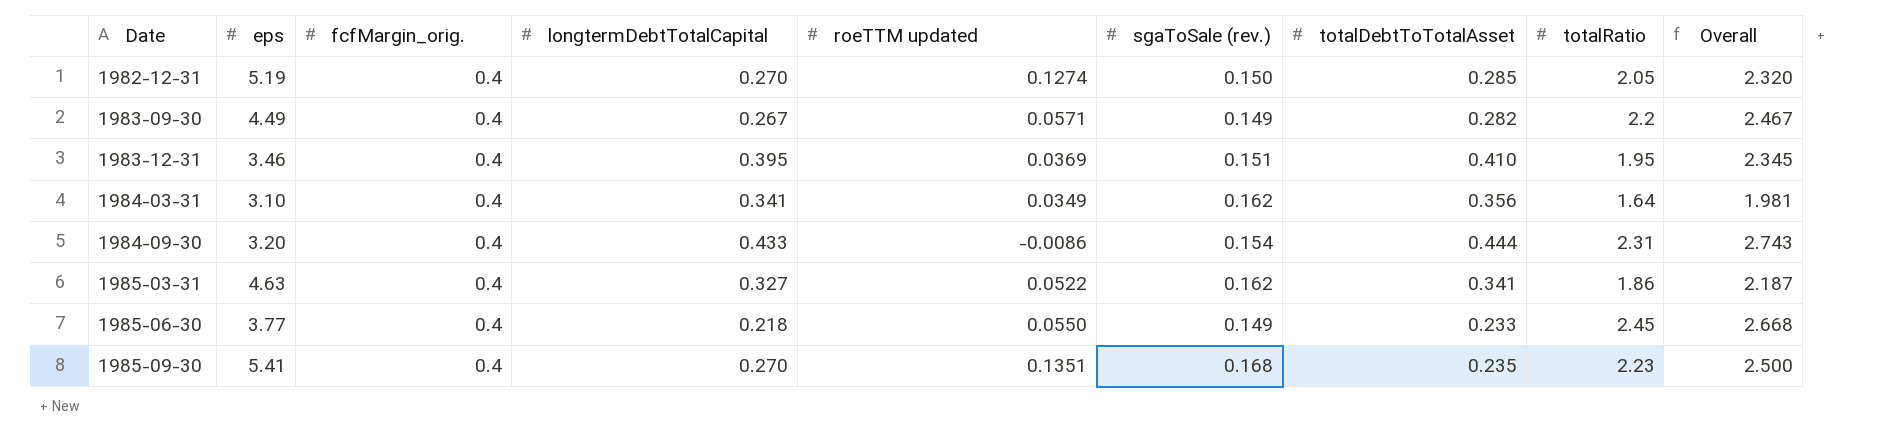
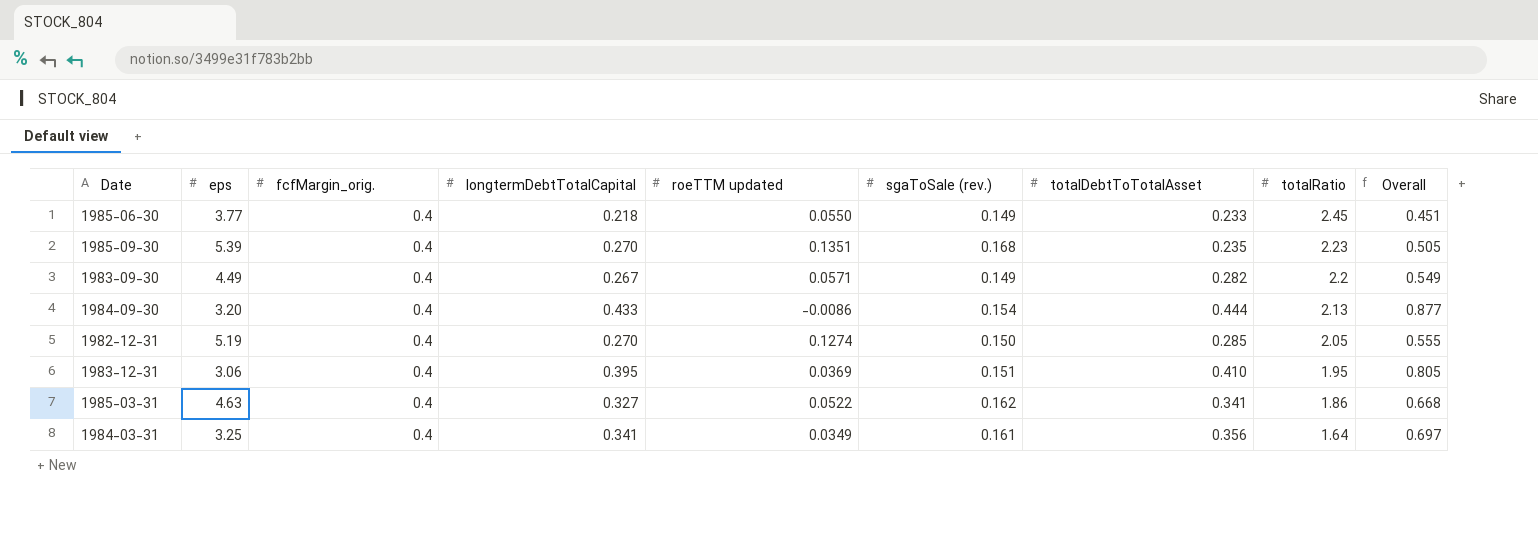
row order: Date ascending -> totalRatio descending
column Overall | formula: [longtermDebtTotalCapital] + [totalRatio] -> [longtermDebtTotalCapital] + [totalDebtToTotalAsset]
1985-09-30 | eps: 5.41 -> 5.39
1984-09-30 | totalRatio: 2.31 -> 2.13
1983-12-31 | eps: 3.46 -> 3.06
1984-03-31 | eps: 3.10 -> 3.25
1984-03-31 | sgaToSale (rev.): 0.162 -> 0.161

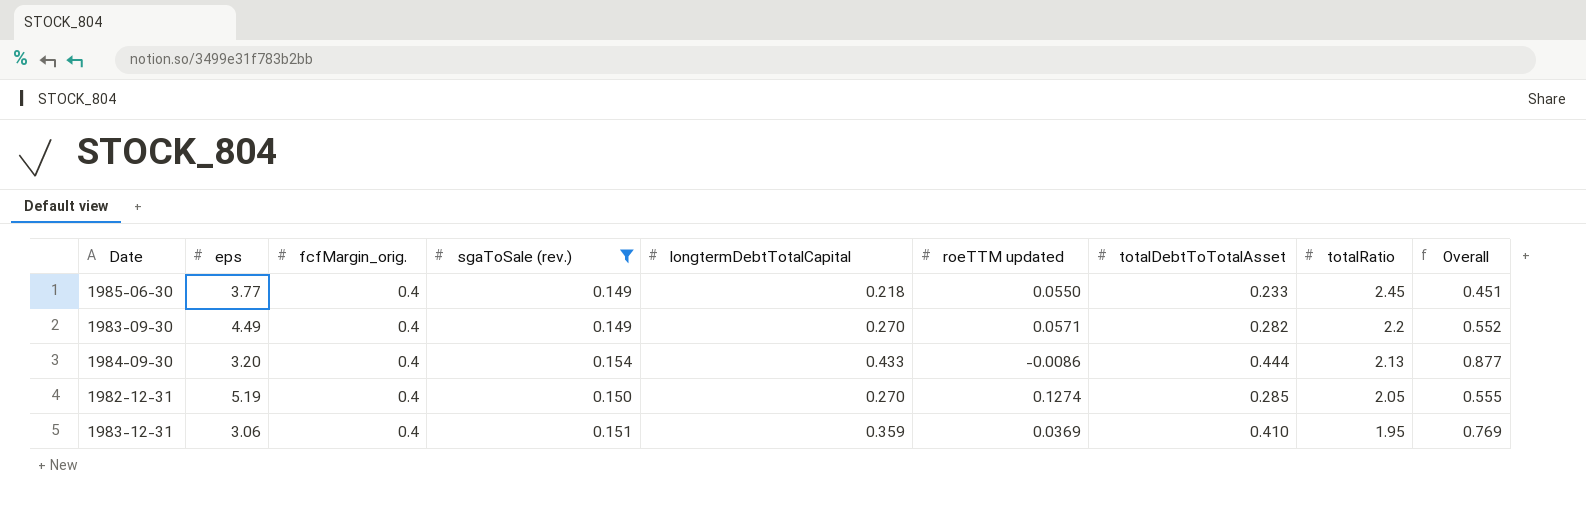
filter: none -> sgaToSale (rev.) <= 0.154
column sgaToSale (rev.) | position: 6 -> 4
1983-09-30 | longtermDebtTotalCapital: 0.267 -> 0.270
1983-09-30 | Overall: 0.549 -> 0.552
1983-12-31 | longtermDebtTotalCapital: 0.395 -> 0.359
1983-12-31 | Overall: 0.805 -> 0.769

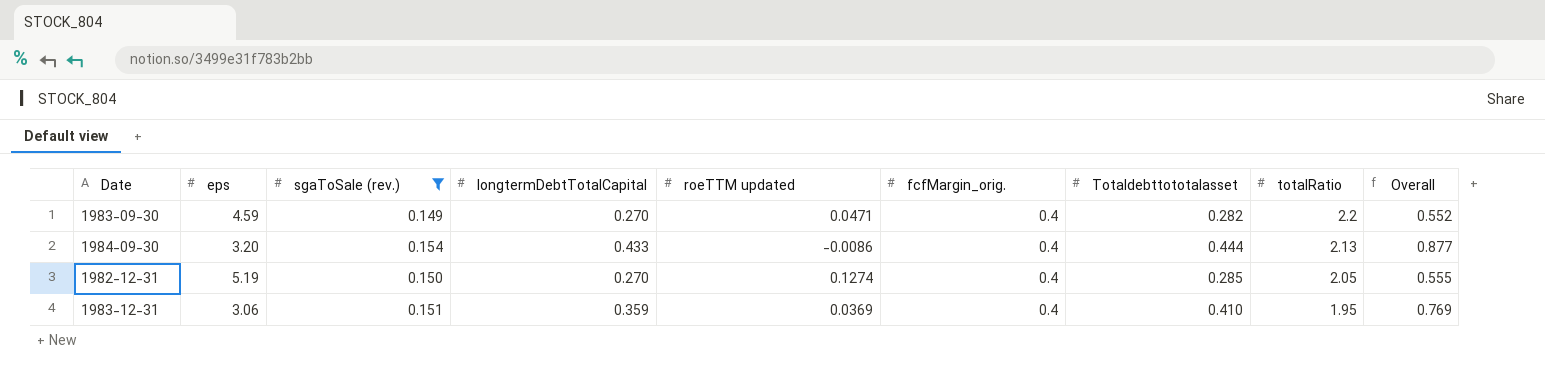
column fcfMargin_orig. | position: 3 -> 6
column name: totalDebtToTotalAsset -> Totaldebttototalasset
row 1985-06-30: 3.77 | 0.4 | 0.149 | 0.218 | 0.0550 | 0.233 | 2.45 | 0.451 -> none
1983-09-30 | eps: 4.49 -> 4.59
1983-09-30 | roeTTM updated: 0.0571 -> 0.0471

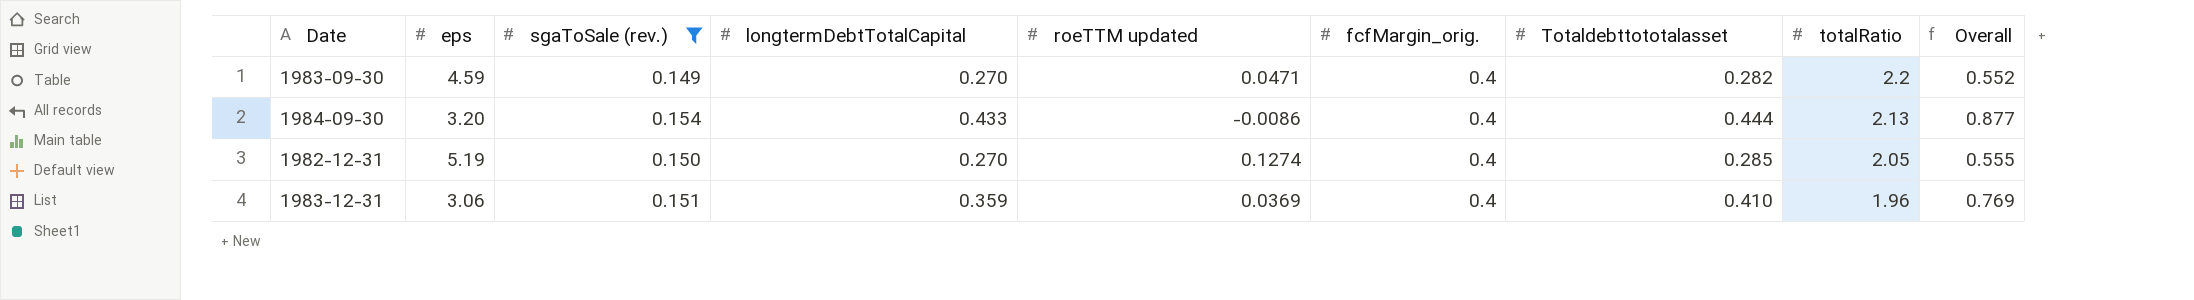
1983-12-31 | totalRatio: 1.95 -> 1.96

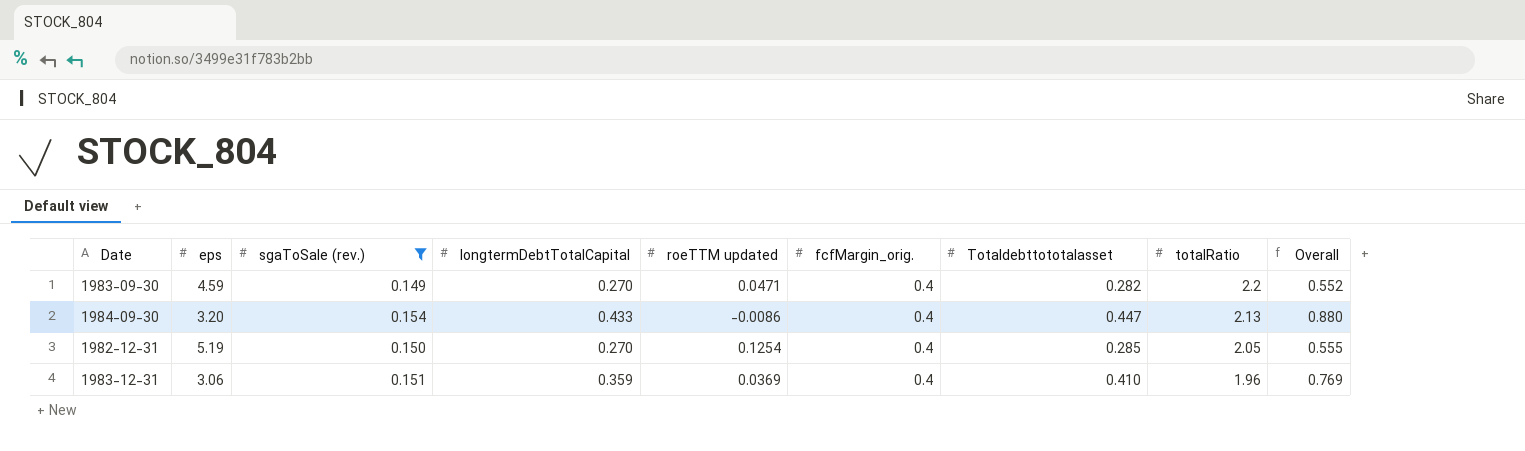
1984-09-30 | Totaldebttototalasset: 0.444 -> 0.447
1984-09-30 | Overall: 0.877 -> 0.880
1982-12-31 | roeTTM updated: 0.1274 -> 0.1254

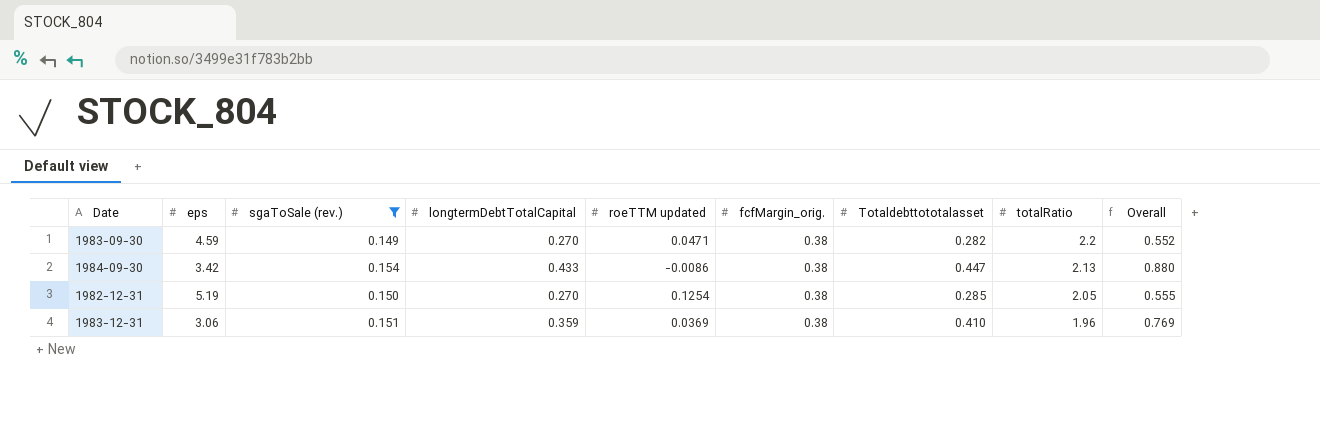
1983-09-30 | fcfMargin_orig.: 0.4 -> 0.38
1984-09-30 | eps: 3.20 -> 3.42
1984-09-30 | fcfMargin_orig.: 0.4 -> 0.38
1982-12-31 | fcfMargin_orig.: 0.4 -> 0.38
1983-12-31 | fcfMargin_orig.: 0.4 -> 0.38

